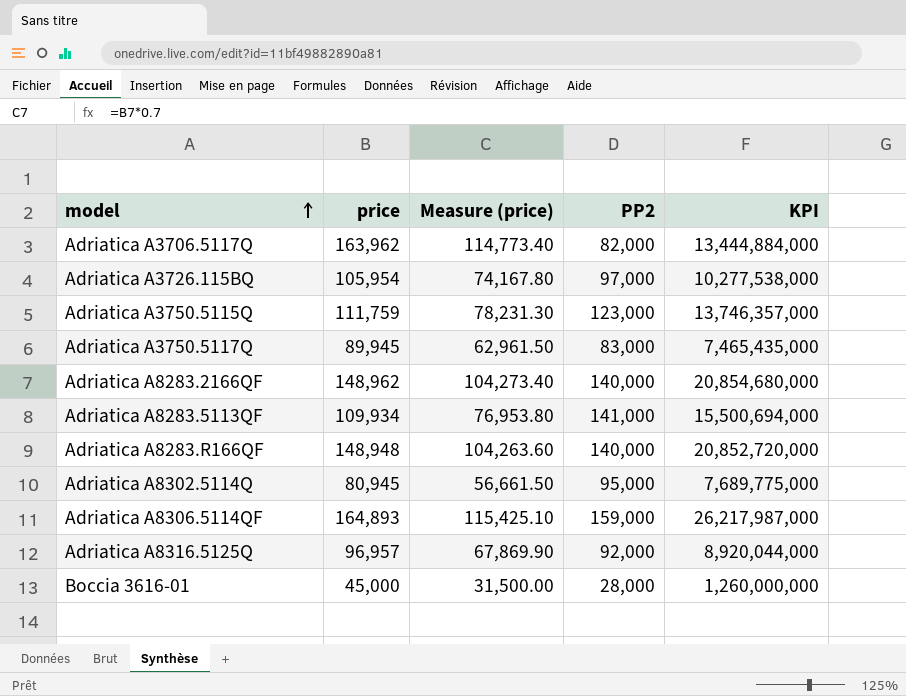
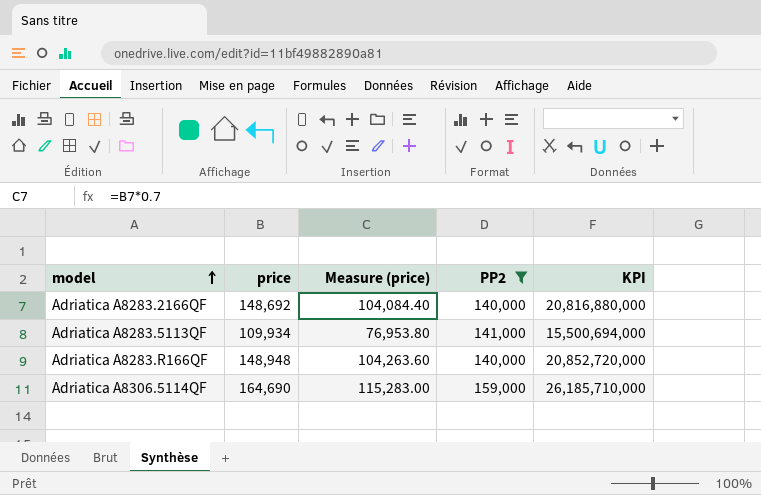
filter: none -> PP2 >= 140,000
Adriatica A8283.2166QF | price: 148,962 -> 148,692
Adriatica A8283.2166QF | Measure (price): 104,273.40 -> 104,084.40
Adriatica A8283.2166QF | KPI: 20,854,680,000 -> 20,816,880,000
Adriatica A8306.5114QF | price: 164,893 -> 164,690
Adriatica A8306.5114QF | Measure (price): 115,425.10 -> 115,283.00
Adriatica A8306.5114QF | KPI: 26,217,987,000 -> 26,185,710,000

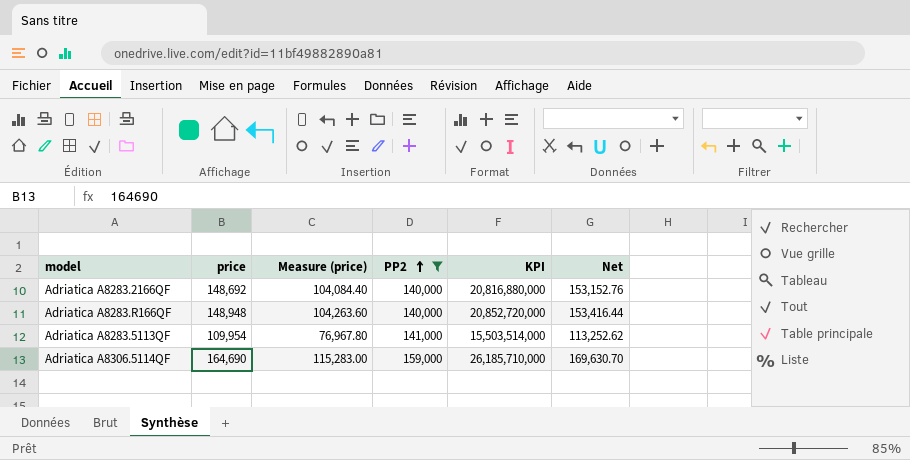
row order: model ascending -> PP2 ascending
column Net | formula: none -> [price] * 1.03
Adriatica A8283.5113QF | price: 109,934 -> 109,954
Adriatica A8283.5113QF | Measure (price): 76,953.80 -> 76,967.80
Adriatica A8283.5113QF | KPI: 15,500,694,000 -> 15,503,514,000

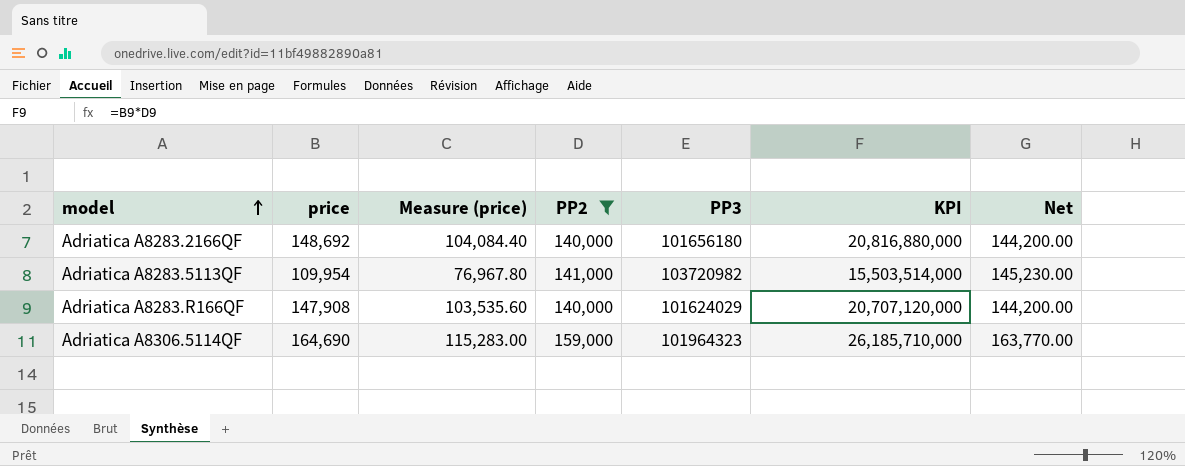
row order: PP2 ascending -> model ascending
column PP3 | position: none -> 5
column Net | formula: [price] * 1.03 -> [PP2] * 1.03
Adriatica A8283.R166QF | price: 148,948 -> 147,908
Adriatica A8283.R166QF | Measure (price): 104,263.60 -> 103,535.60
Adriatica A8283.R166QF | KPI: 20,852,720,000 -> 20,707,120,000

